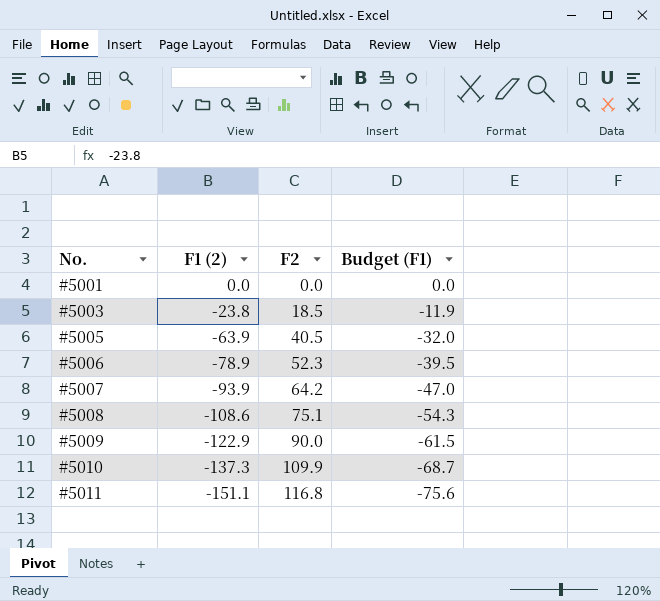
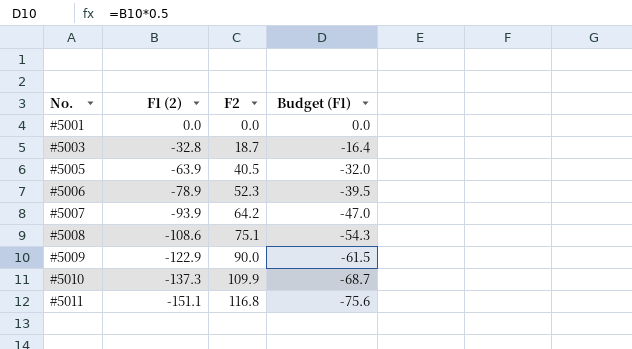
#5003 | F1 (2): -23.8 -> -32.8
#5003 | F2: 18.5 -> 18.7
#5003 | Budget (F1): -11.9 -> -16.4

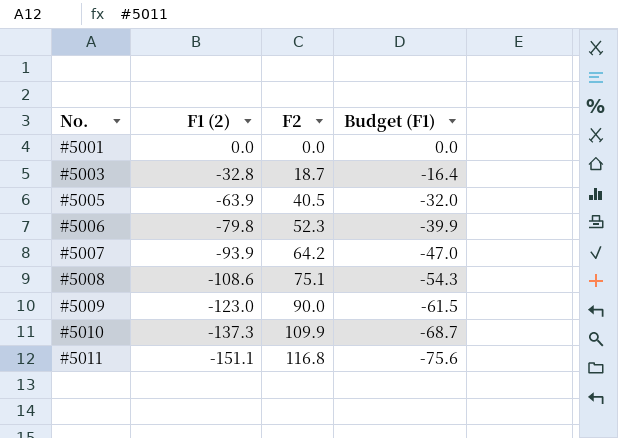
#5006 | F1 (2): -78.9 -> -79.8
#5006 | Budget (F1): -39.5 -> -39.9
#5009 | F1 (2): -122.9 -> -123.0

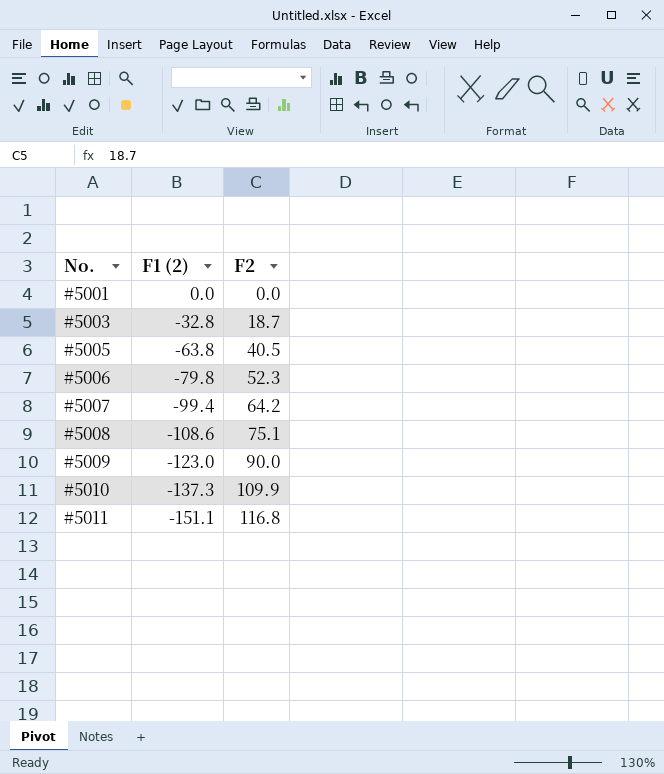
column Budget (F1) | formula: [F1 (2)] * 0.5 -> none
#5005 | F1 (2): -63.9 -> -63.8
#5007 | F1 (2): -93.9 -> -99.4

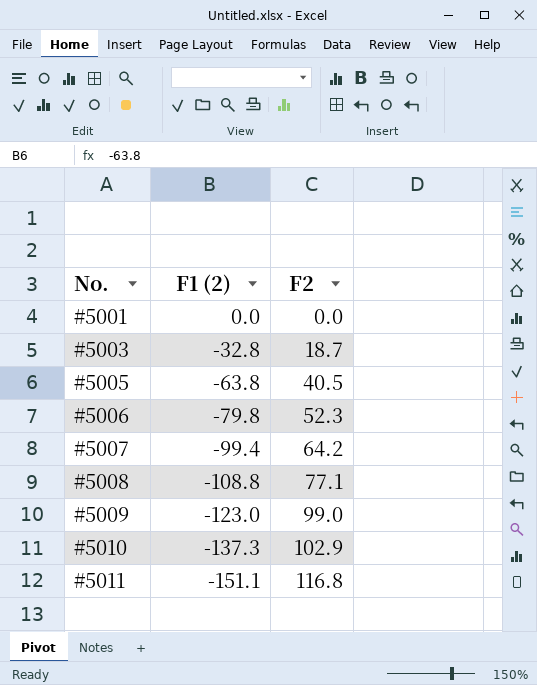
#5008 | F1 (2): -108.6 -> -108.8
#5008 | F2: 75.1 -> 77.1
#5009 | F2: 90.0 -> 99.0
#5010 | F2: 109.9 -> 102.9

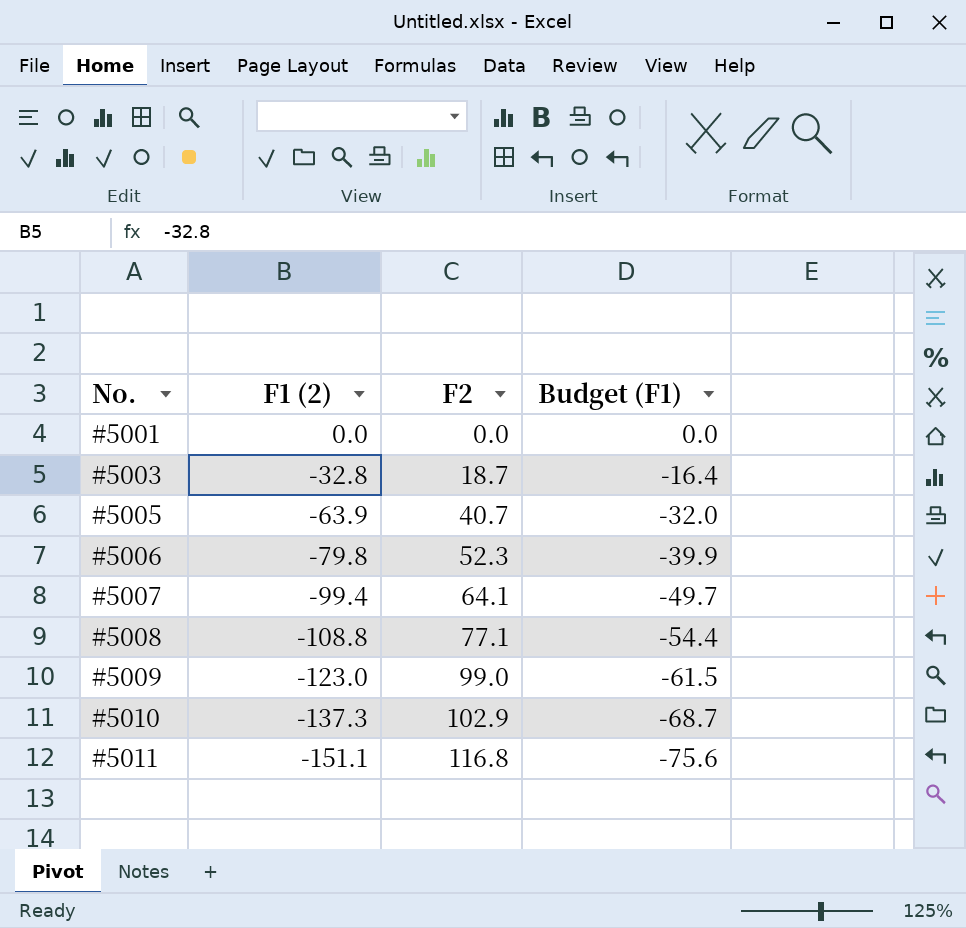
column Budget (F1) | formula: none -> [F1 (2)] * 0.5
#5005 | F1 (2): -63.8 -> -63.9
#5005 | F2: 40.5 -> 40.7
#5007 | F2: 64.2 -> 64.1

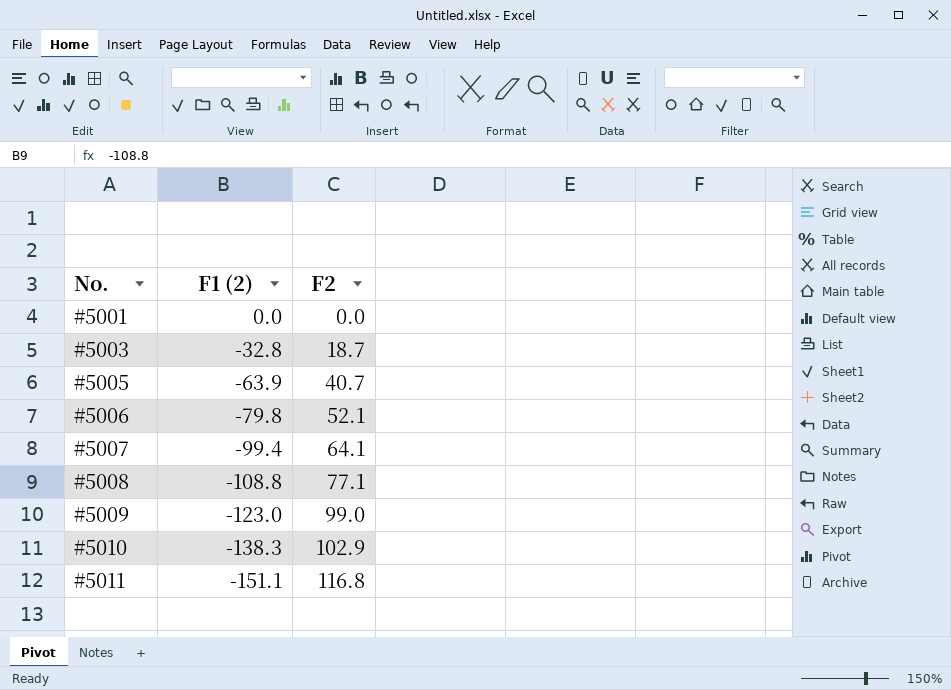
column Budget (F1) | formula: [F1 (2)] * 0.5 -> none
#5006 | F2: 52.3 -> 52.1
#5010 | F1 (2): -137.3 -> -138.3

